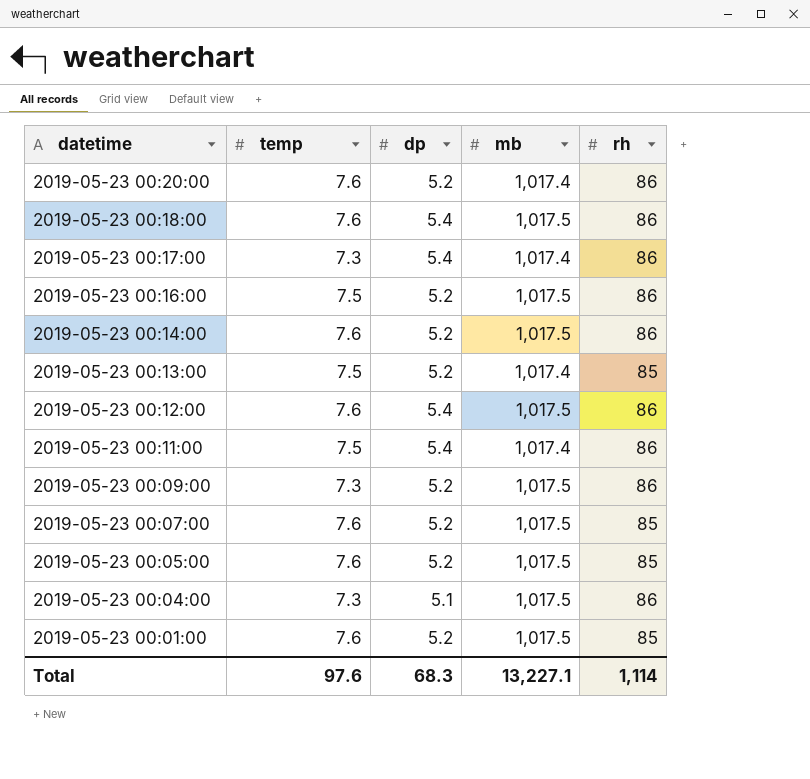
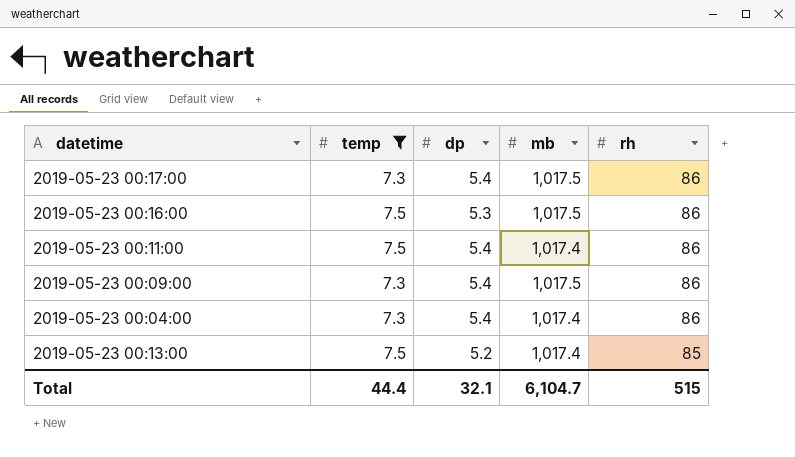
filter: none -> temp != 7.6
row order: datetime descending -> rh descending
2019-05-23 00:17:00 | mb: 1,017.4 -> 1,017.5
2019-05-23 00:16:00 | dp: 5.2 -> 5.3
2019-05-23 00:09:00 | dp: 5.2 -> 5.4
2019-05-23 00:04:00 | dp: 5.1 -> 5.4
2019-05-23 00:04:00 | mb: 1,017.5 -> 1,017.4
Total | temp: 97.6 -> 44.4
Total | dp: 68.3 -> 32.1
Total | mb: 13,227.1 -> 6,104.7
Total | rh: 1,114 -> 515

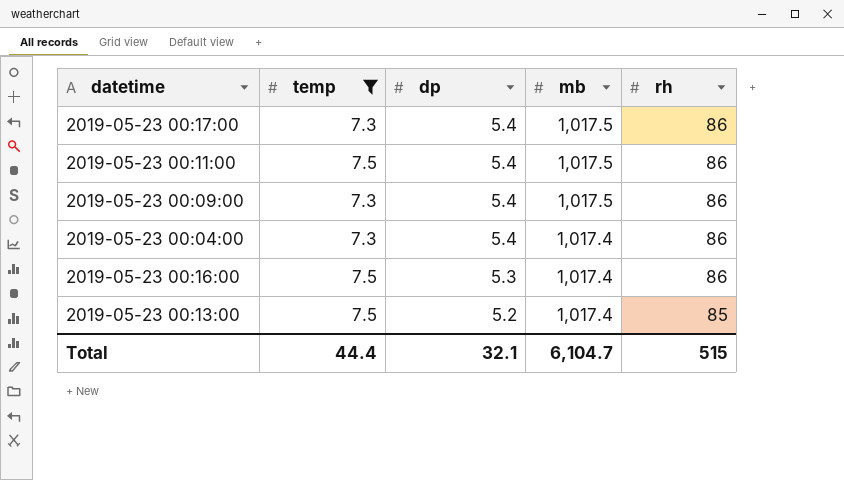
row order: rh descending -> dp descending
2019-05-23 00:11:00 | mb: 1,017.4 -> 1,017.5
2019-05-23 00:16:00 | mb: 1,017.5 -> 1,017.4

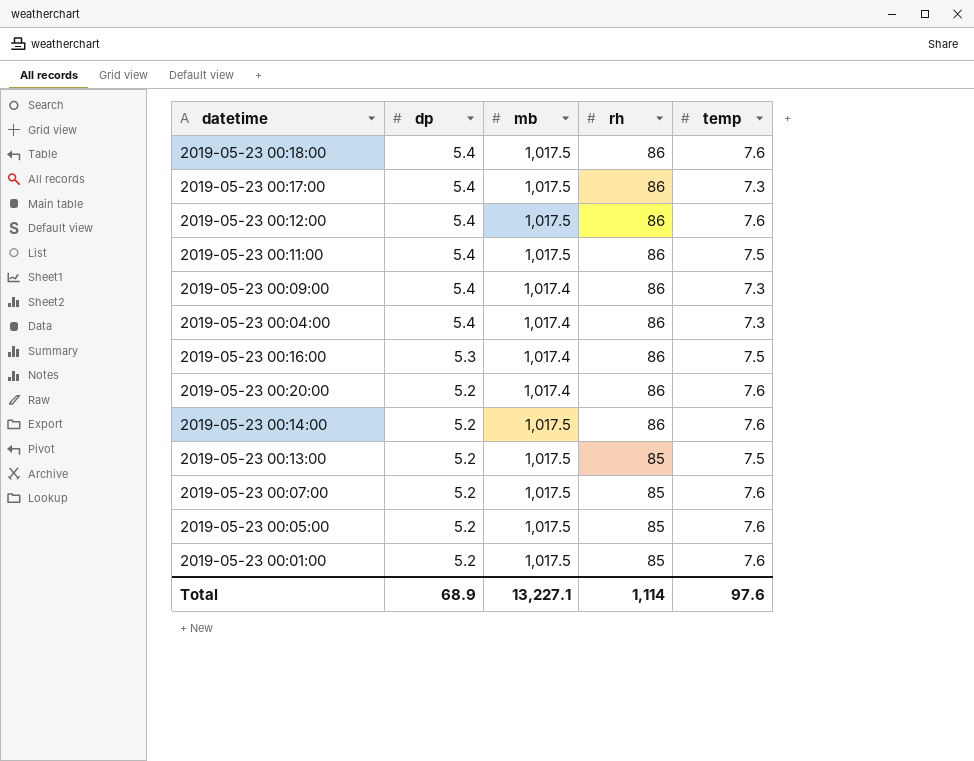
filter: temp != 7.6 -> none
column temp | position: 2 -> 5
2019-05-23 00:09:00 | mb: 1,017.5 -> 1,017.4
2019-05-23 00:13:00 | mb: 1,017.4 -> 1,017.5
Total | dp: 32.1 -> 68.9
Total | mb: 6,104.7 -> 13,227.1
Total | rh: 515 -> 1,114
Total | temp: 44.4 -> 97.6

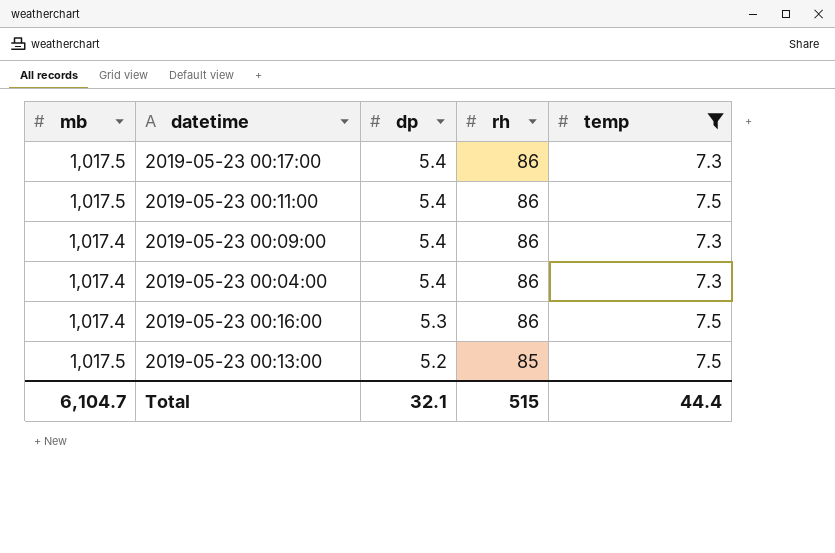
filter: none -> temp != 7.6
column mb | position: 3 -> 1
Total | mb: 13,227.1 -> 6,104.7
Total | dp: 68.9 -> 32.1
Total | rh: 1,114 -> 515
Total | temp: 97.6 -> 44.4

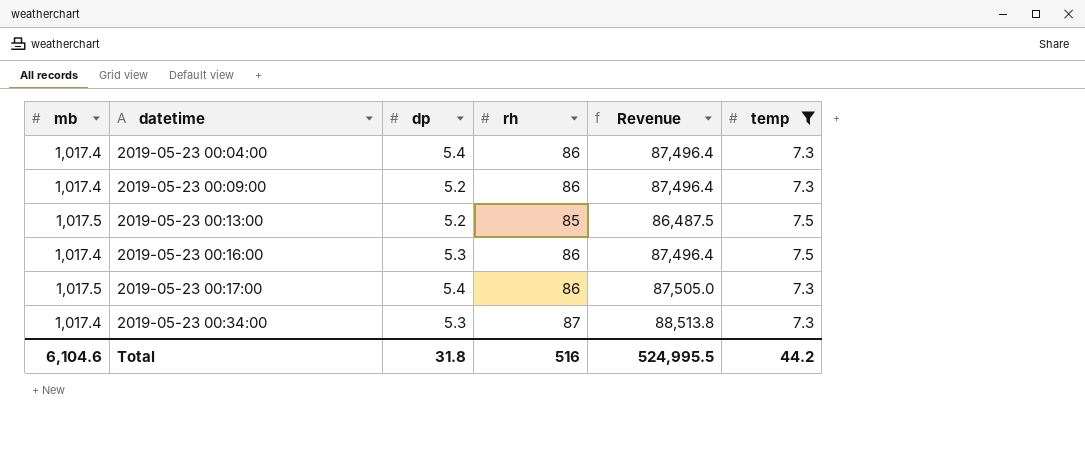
row order: dp descending -> datetime ascending
column Revenue | formula: none -> [mb] * [rh]
row 2019-05-23 00:11:00: 1,017.5 | 5.4 | 86 | 7.5 -> none
2019-05-23 00:09:00 | dp: 5.4 -> 5.2
row 2019-05-23 00:34:00: none -> 1,017.4 | 5.3 | 87 | 88,513.8 | 7.3
Total | mb: 6,104.7 -> 6,104.6
Total | dp: 32.1 -> 31.8
Total | rh: 515 -> 516
Total | temp: 44.4 -> 44.2

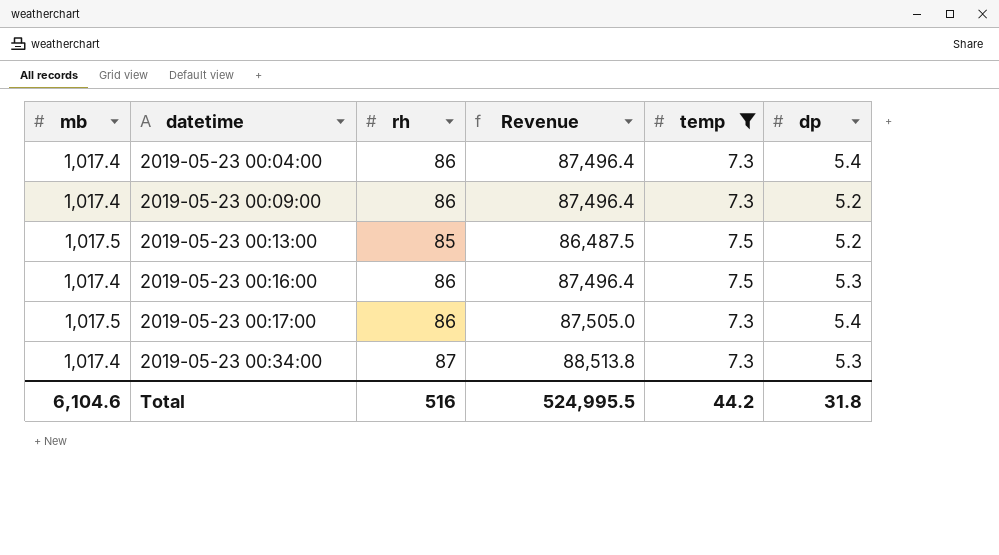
column dp | position: 3 -> 6

